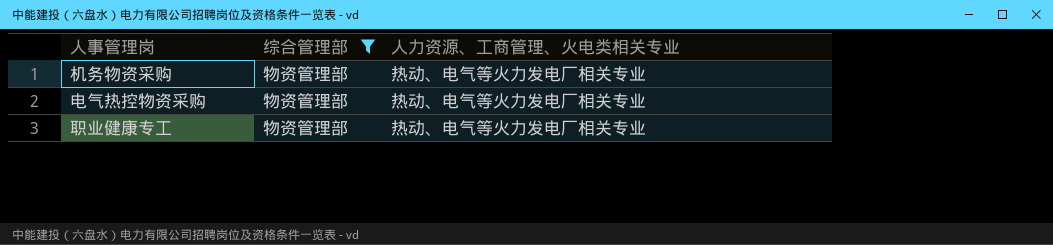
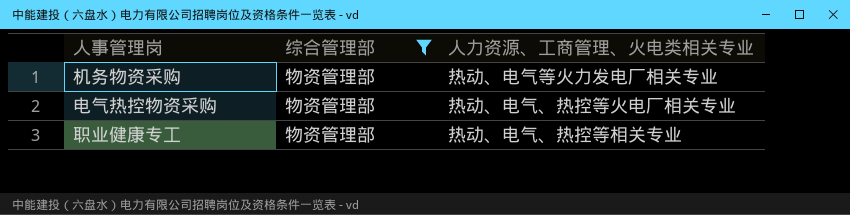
电气热控物资采购 | 人力资源、工商管理、火电类相关专业: 热动、电气等火力发电厂相关专业 -> 热动、电气、热控等火电厂相关专业
职业健康专工 | 人力资源、工商管理、火电类相关专业: 热动、电气等火力发电厂相关专业 -> 热动、电气、热控等相关专业

